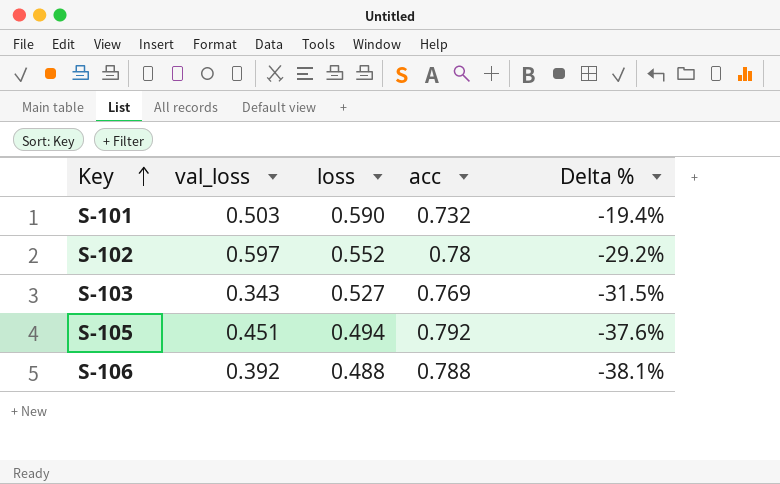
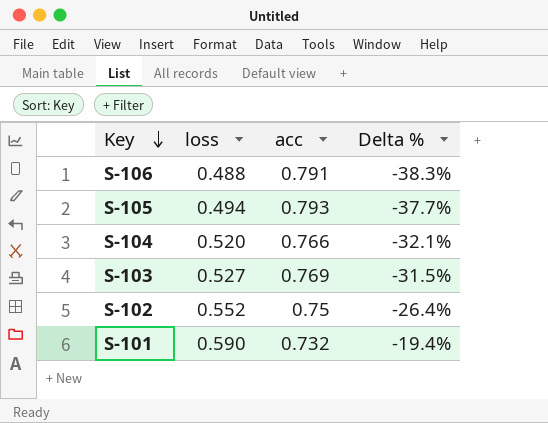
row order: Key ascending -> Key descending
column val_loss | position: 2 -> none
S-106 | acc: 0.788 -> 0.791
S-106 | Delta %: -38.1% -> -38.3%
S-105 | acc: 0.792 -> 0.793
S-105 | Delta %: -37.6% -> -37.7%
row S-104: none -> 0.520 | 0.766 | -32.1%
S-102 | acc: 0.78 -> 0.75
S-102 | Delta %: -29.2% -> -26.4%

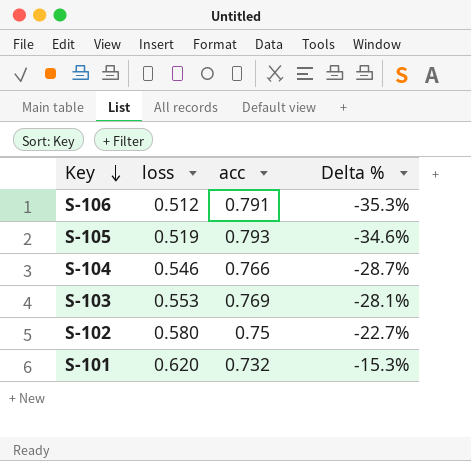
S-106 | loss: 0.488 -> 0.512
S-106 | Delta %: -38.3% -> -35.3%
S-105 | loss: 0.494 -> 0.519
S-105 | Delta %: -37.7% -> -34.6%
S-104 | loss: 0.520 -> 0.546
S-104 | Delta %: -32.1% -> -28.7%
S-103 | loss: 0.527 -> 0.553
S-103 | Delta %: -31.5% -> -28.1%
S-102 | loss: 0.552 -> 0.580
S-102 | Delta %: -26.4% -> -22.7%
S-101 | loss: 0.590 -> 0.620
S-101 | Delta %: -19.4% -> -15.3%

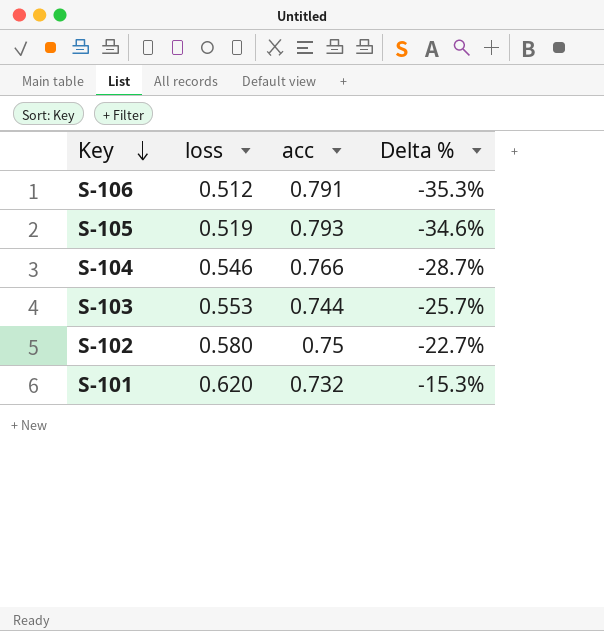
S-103 | acc: 0.769 -> 0.744
S-103 | Delta %: -28.1% -> -25.7%

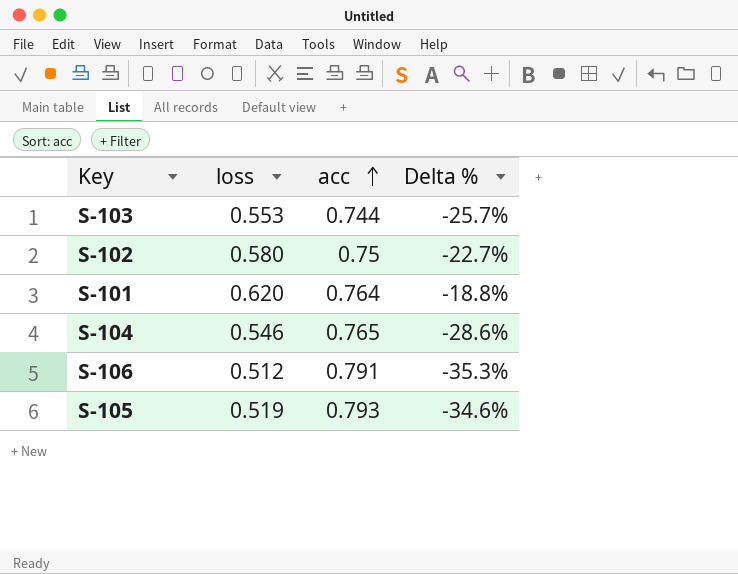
row order: Key descending -> acc ascending
S-101 | acc: 0.732 -> 0.764
S-101 | Delta %: -15.3% -> -18.8%
S-104 | acc: 0.766 -> 0.765
S-104 | Delta %: -28.7% -> -28.6%

